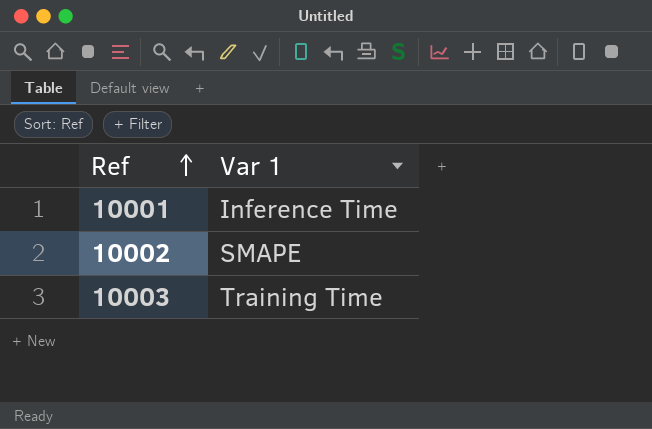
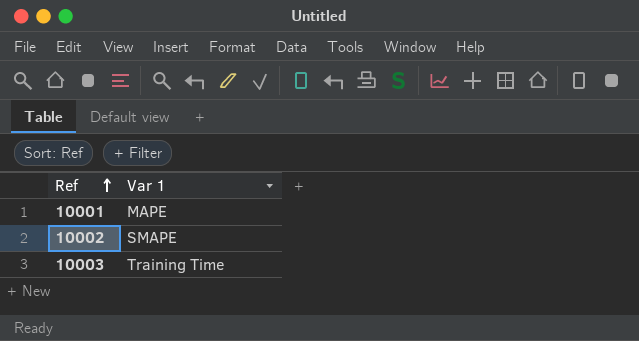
10001 | Var 1: Inference Time -> MAPE

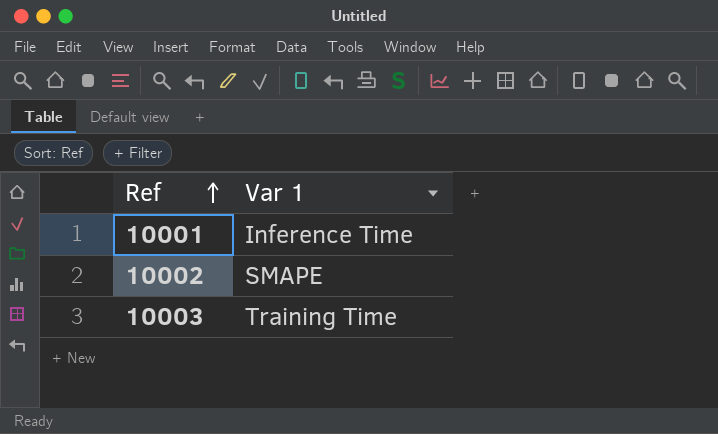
10001 | Var 1: MAPE -> Inference Time

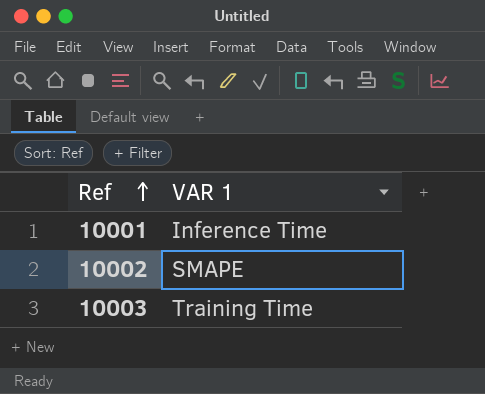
column name: Var 1 -> VAR 1

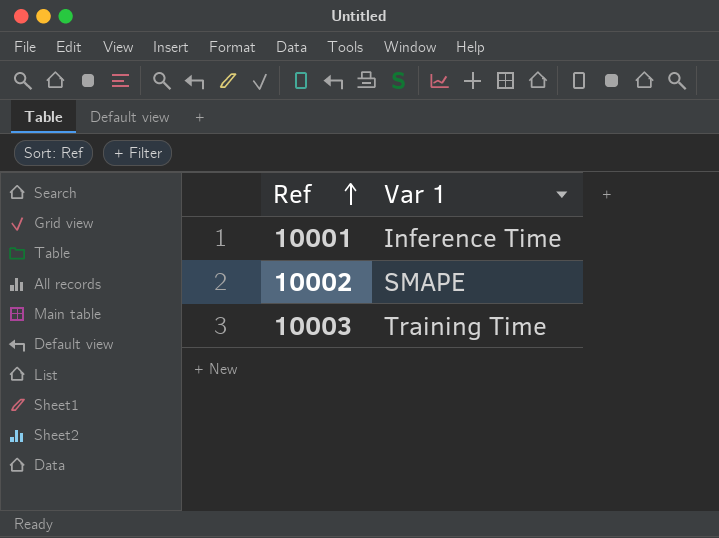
column name: VAR 1 -> Var 1

